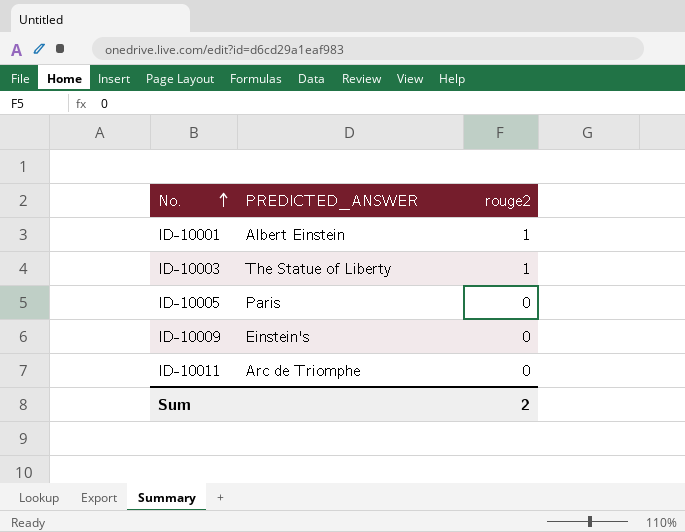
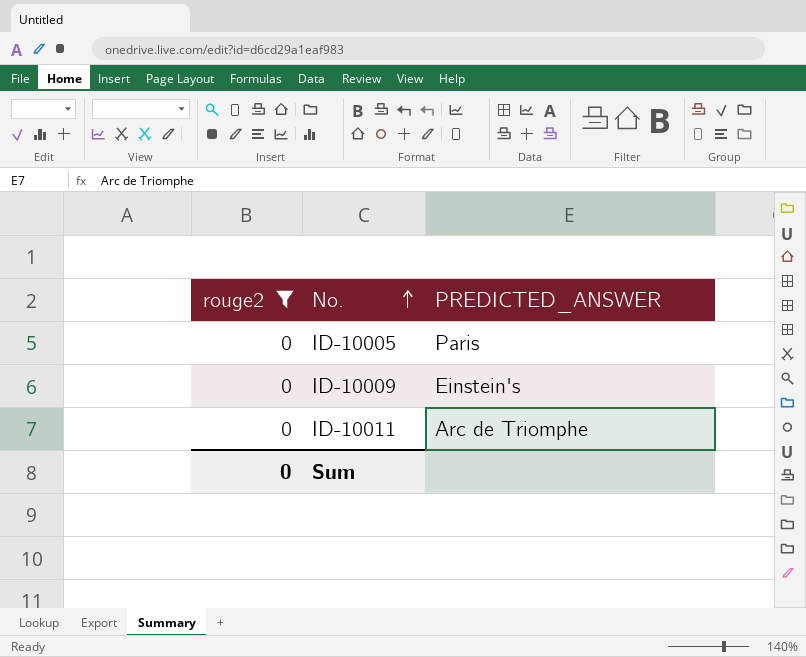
filter: none -> rouge2 = 0
column rouge2 | position: 3 -> 1
Sum | rouge2: 2 -> 0

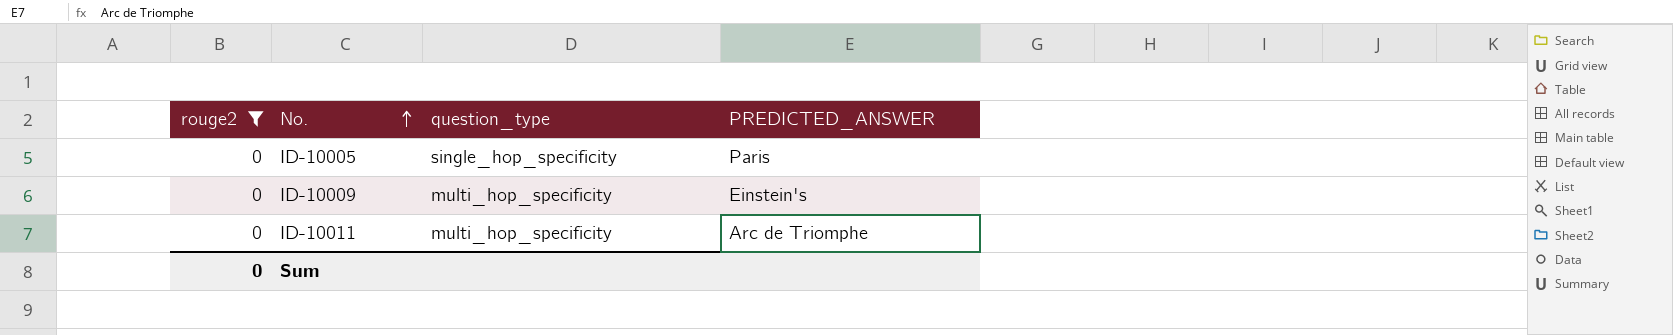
column question_type | position: none -> 3

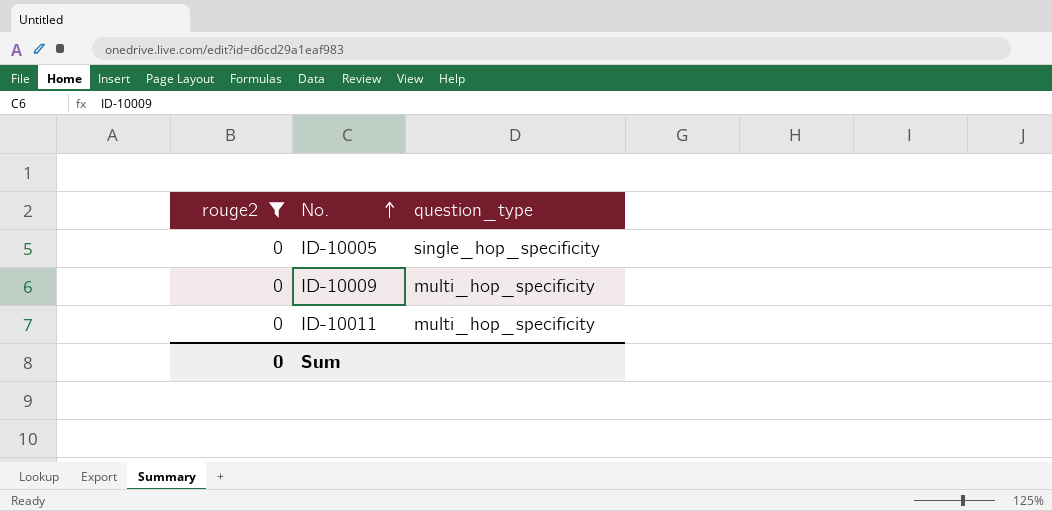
column PREDICTED_ANSWER | position: 4 -> none

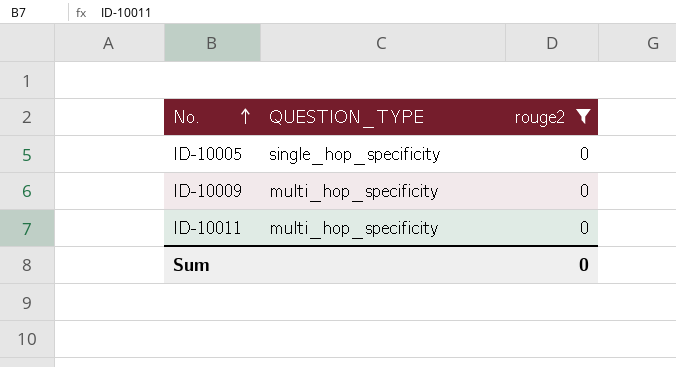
column name: question_type -> QUESTION_TYPE
column rouge2 | position: 1 -> 3

